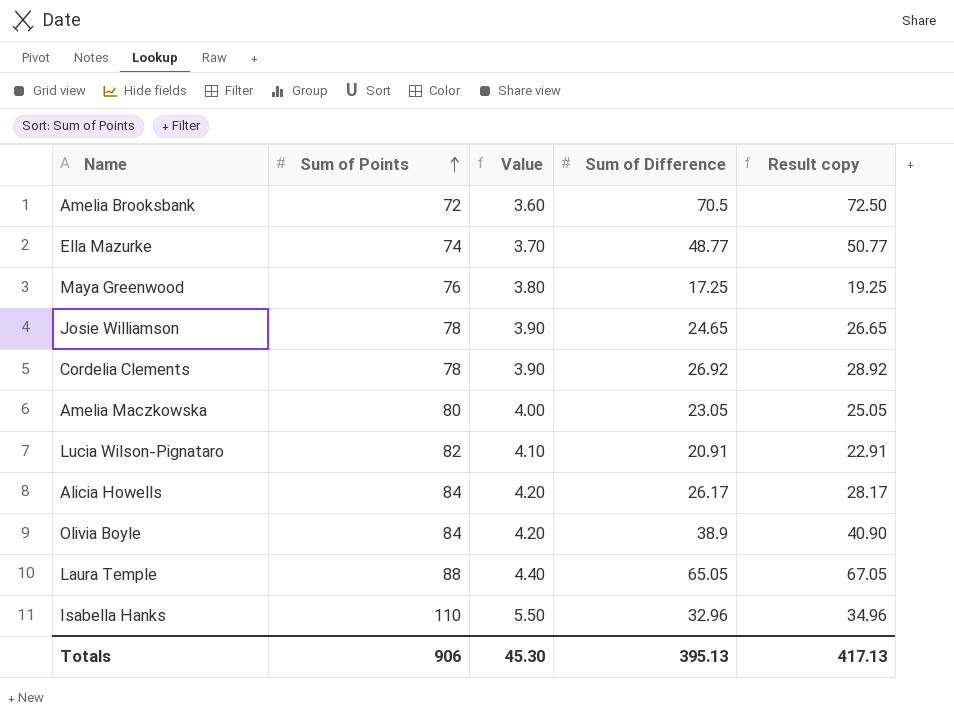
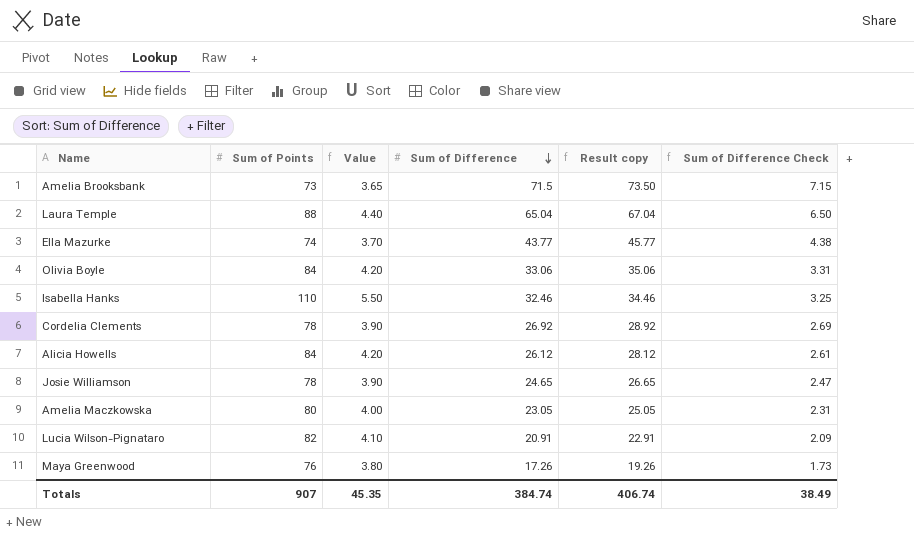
row order: Sum of Points ascending -> Sum of Difference descending
column Sum of Difference Check | formula: none -> [Sum of Difference] * 0.1
Amelia Brooksbank | Sum of Points: 72 -> 73
Amelia Brooksbank | Value: 3.60 -> 3.65
Amelia Brooksbank | Sum of Difference: 70.5 -> 71.5
Amelia Brooksbank | Result copy: 72.50 -> 73.50
Laura Temple | Sum of Difference: 65.05 -> 65.04
Laura Temple | Result copy: 67.05 -> 67.04
Ella Mazurke | Sum of Difference: 48.77 -> 43.77
Ella Mazurke | Result copy: 50.77 -> 45.77
Olivia Boyle | Sum of Difference: 38.9 -> 33.06
Olivia Boyle | Result copy: 40.90 -> 35.06
Isabella Hanks | Sum of Difference: 32.96 -> 32.46
Isabella Hanks | Result copy: 34.96 -> 34.46
Alicia Howells | Sum of Difference: 26.17 -> 26.12
Alicia Howells | Result copy: 28.17 -> 28.12
Maya Greenwood | Sum of Difference: 17.25 -> 17.26
Maya Greenwood | Result copy: 19.25 -> 19.26
Totals | Sum of Points: 906 -> 907
Totals | Value: 45.30 -> 45.35
Totals | Sum of Difference: 395.13 -> 384.74
Totals | Result copy: 417.13 -> 406.74

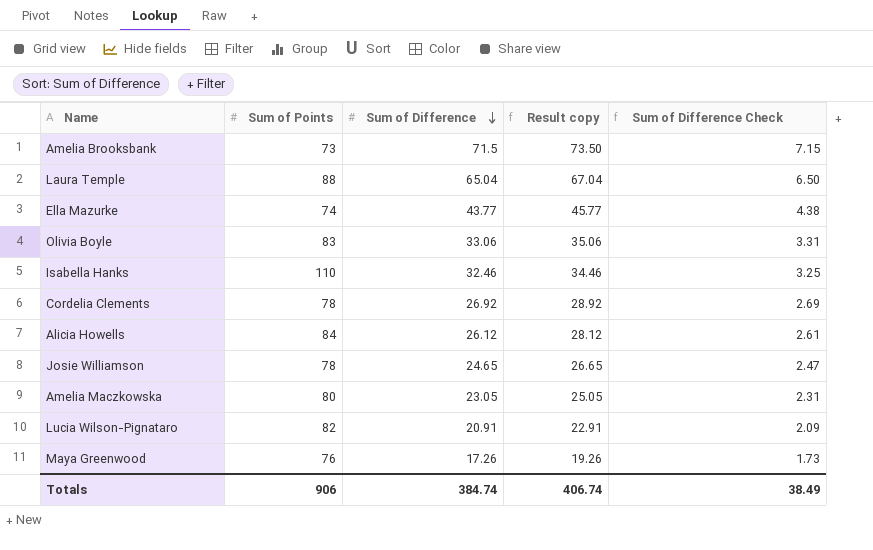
column Value | formula: [Sum of Points] * 0.05 -> none
Olivia Boyle | Sum of Points: 84 -> 83
Totals | Sum of Points: 907 -> 906

